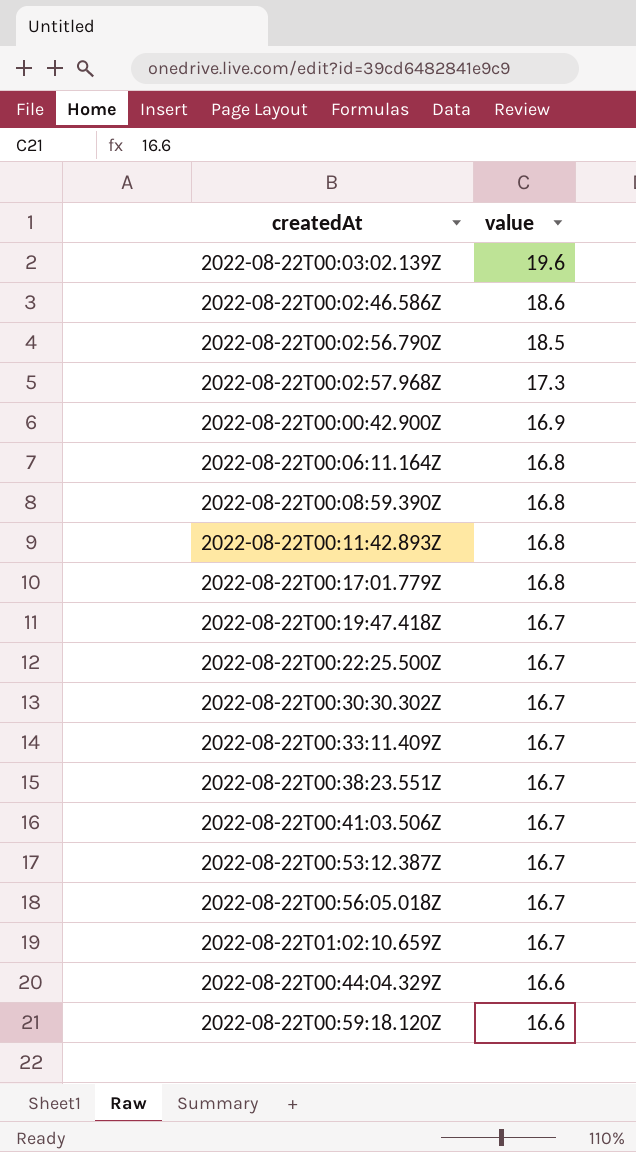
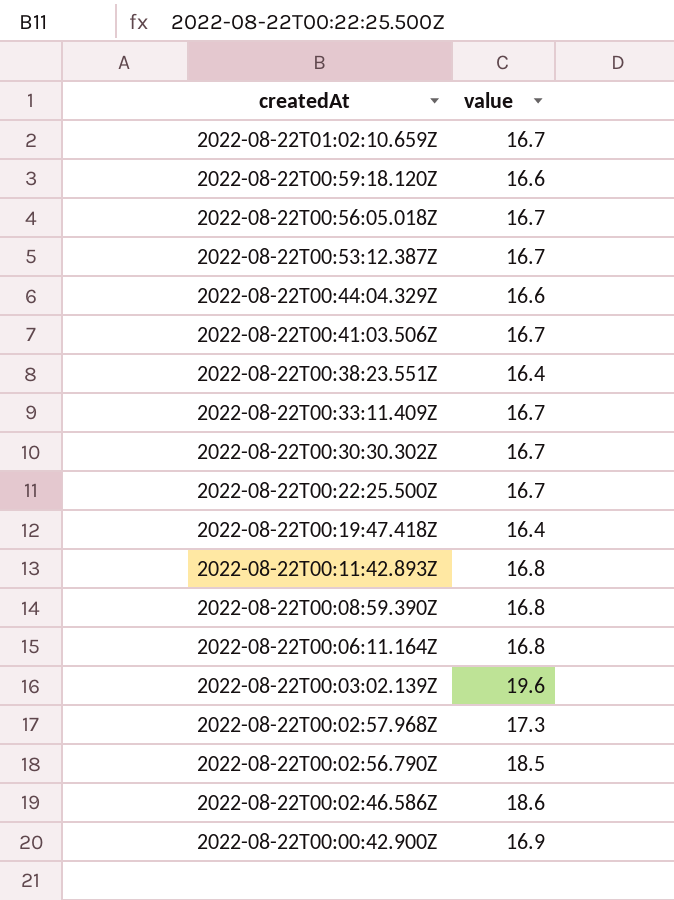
row order: value descending -> createdAt descending
row 2022-08-22T00:17:01.779Z: 16.8 -> none
2022-08-22T00:38:23.551Z | value: 16.7 -> 16.4
2022-08-22T00:19:47.418Z | value: 16.7 -> 16.4

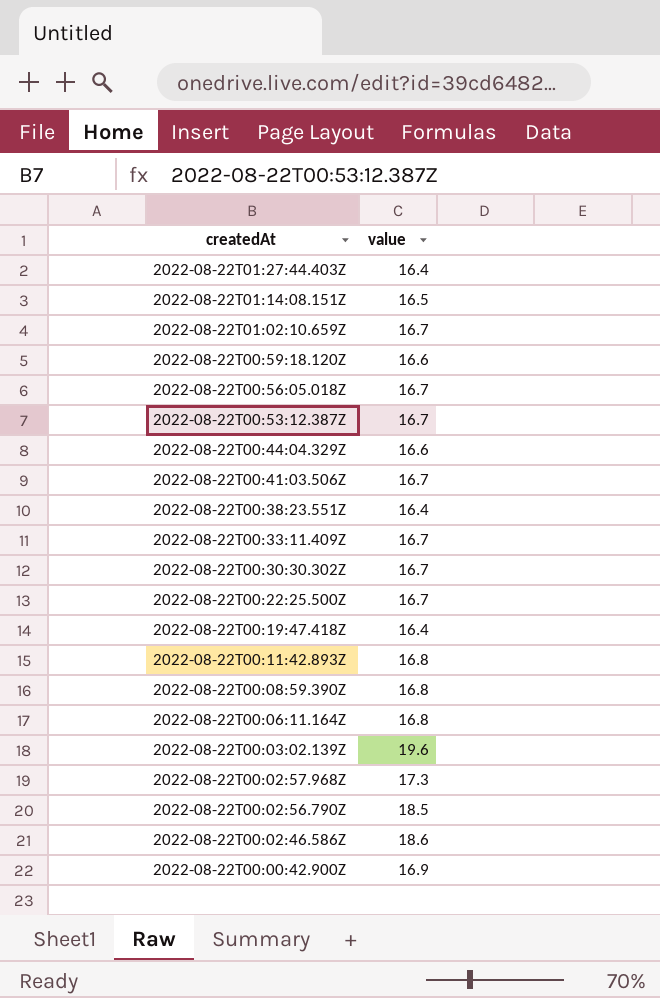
row 2022-08-22T01:27:44.403Z: none -> 16.4
row 2022-08-22T01:14:08.151Z: none -> 16.5

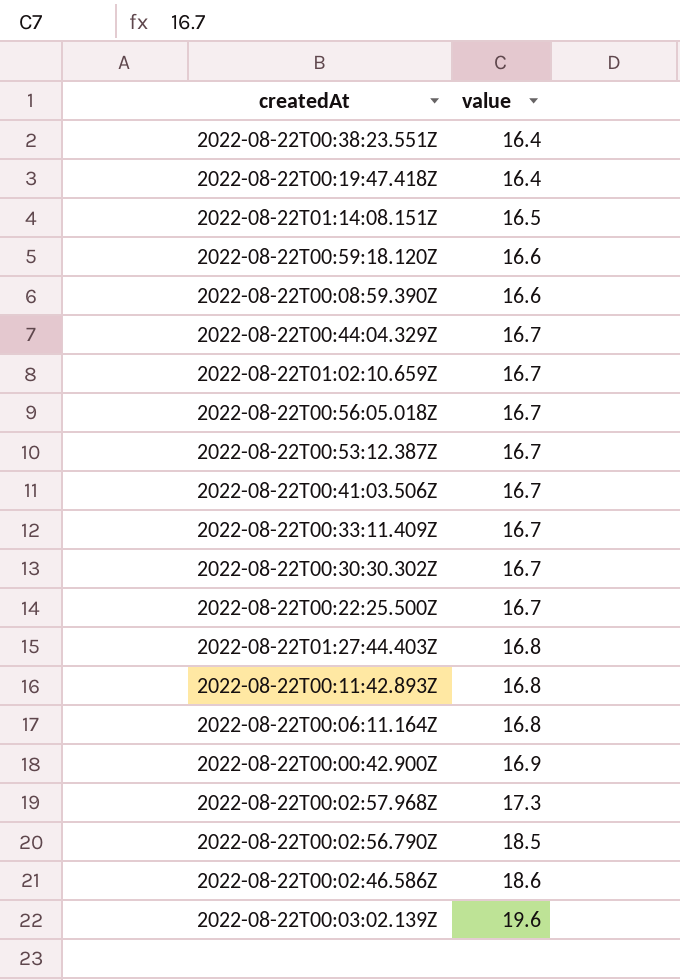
row order: createdAt descending -> value ascending
2022-08-22T00:08:59.390Z | value: 16.8 -> 16.6
2022-08-22T00:44:04.329Z | value: 16.6 -> 16.7
2022-08-22T01:27:44.403Z | value: 16.4 -> 16.8

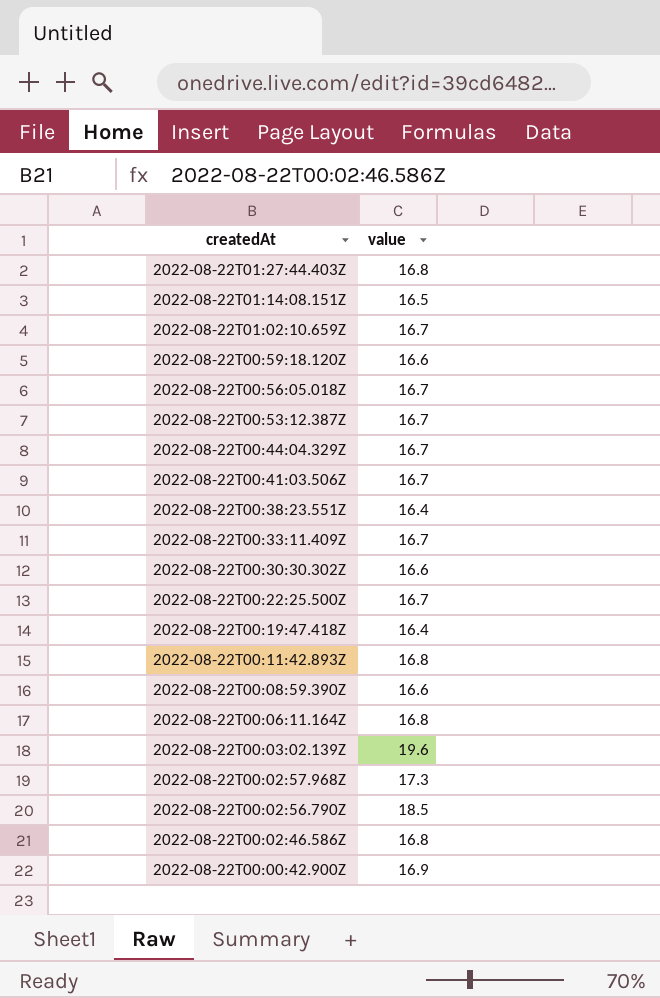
row order: value ascending -> createdAt descending
2022-08-22T00:30:30.302Z | value: 16.7 -> 16.6
2022-08-22T00:02:46.586Z | value: 18.6 -> 16.8

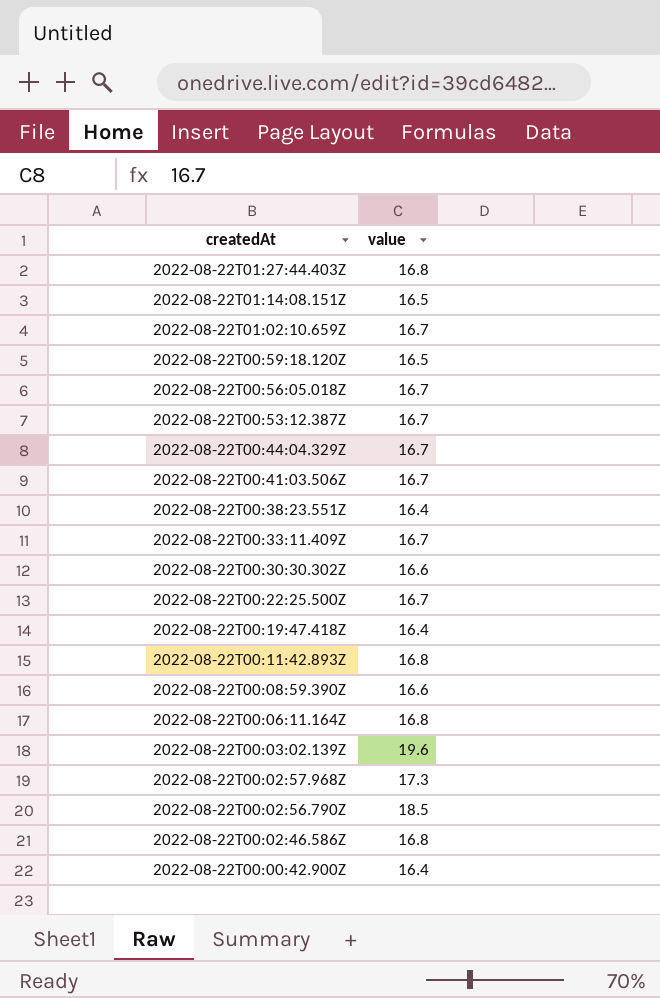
2022-08-22T00:59:18.120Z | value: 16.6 -> 16.5
2022-08-22T00:00:42.900Z | value: 16.9 -> 16.4

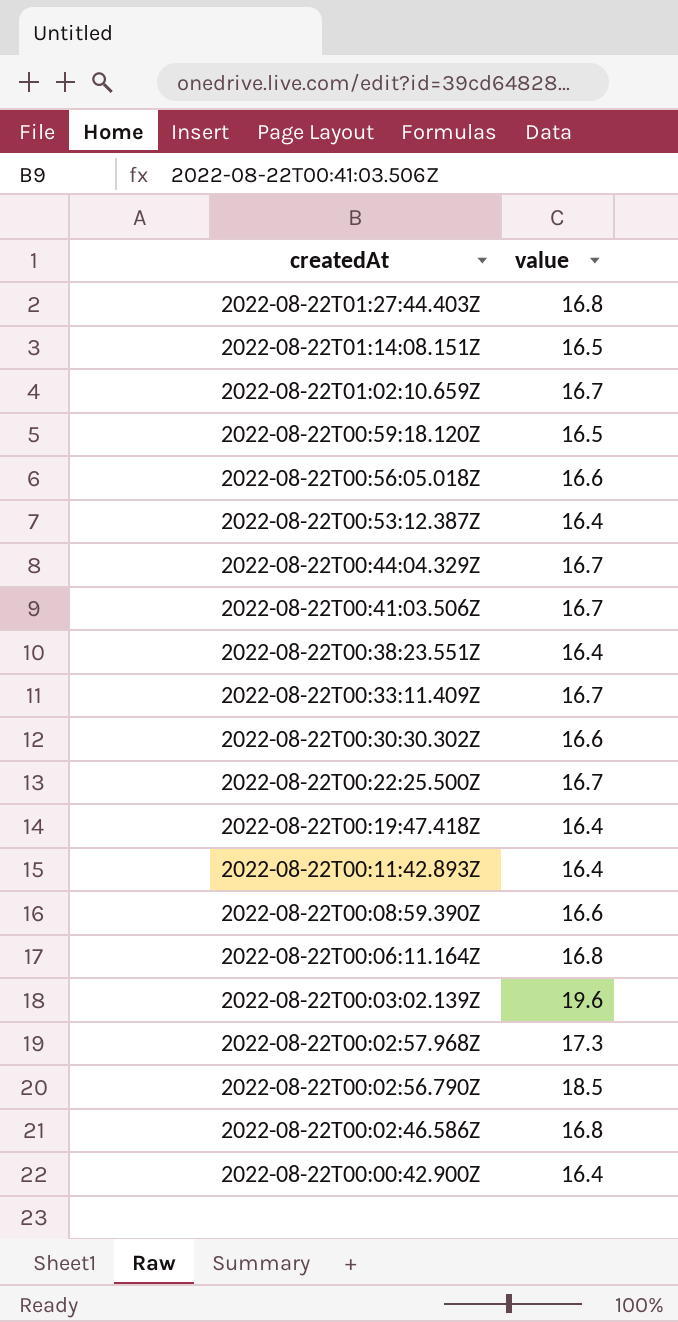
2022-08-22T00:56:05.018Z | value: 16.7 -> 16.6
2022-08-22T00:53:12.387Z | value: 16.7 -> 16.4
2022-08-22T00:11:42.893Z | value: 16.8 -> 16.4

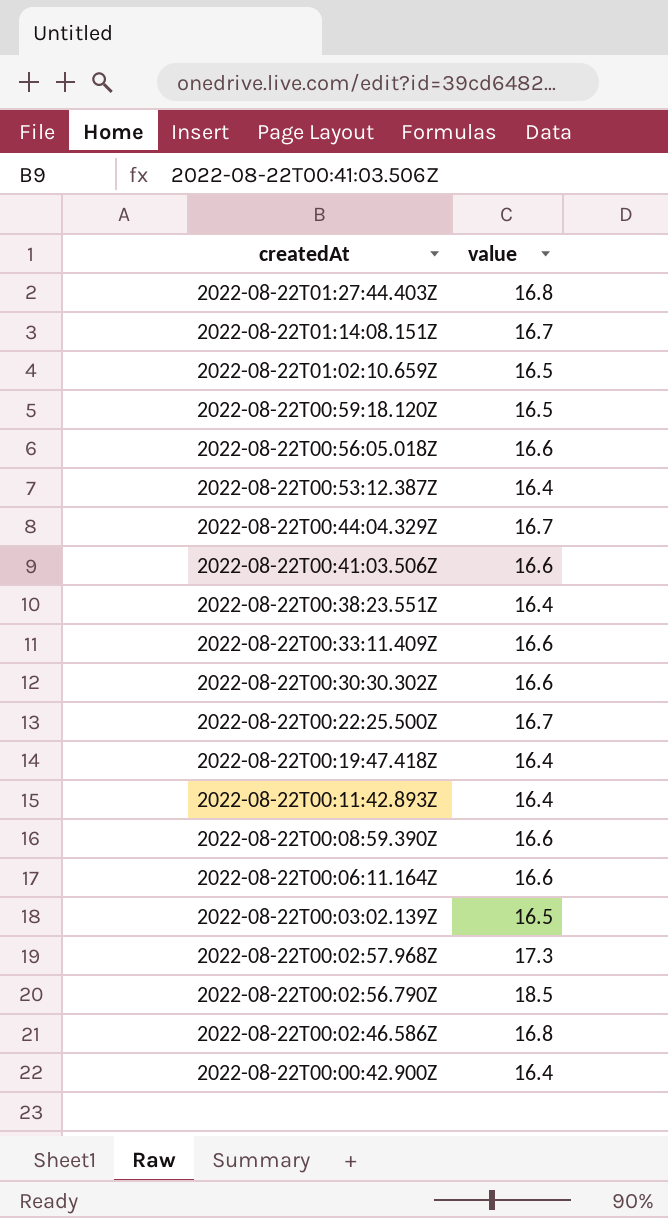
2022-08-22T01:14:08.151Z | value: 16.5 -> 16.7
2022-08-22T01:02:10.659Z | value: 16.7 -> 16.5
2022-08-22T00:41:03.506Z | value: 16.7 -> 16.6
2022-08-22T00:33:11.409Z | value: 16.7 -> 16.6
2022-08-22T00:06:11.164Z | value: 16.8 -> 16.6
2022-08-22T00:03:02.139Z | value: 19.6 -> 16.5

